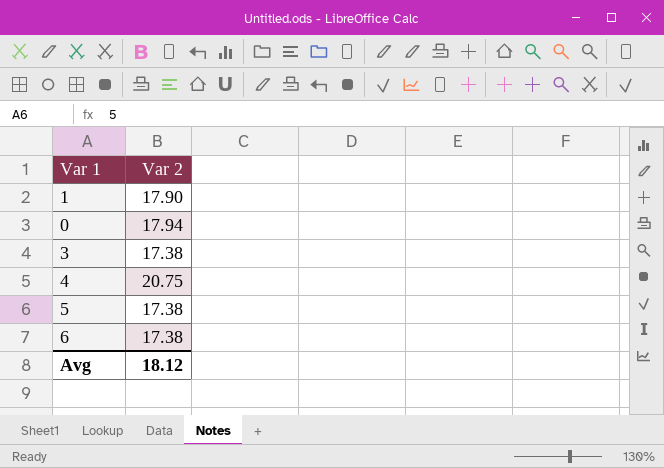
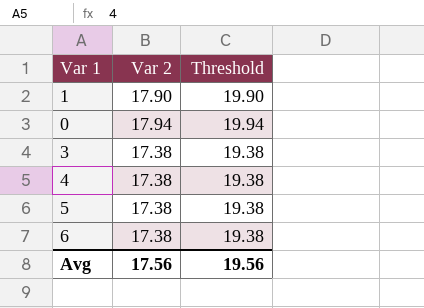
column Threshold | formula: none -> [Var 2] + 2
4 | Var 2: 20.75 -> 17.38
Avg | Var 2: 18.12 -> 17.56

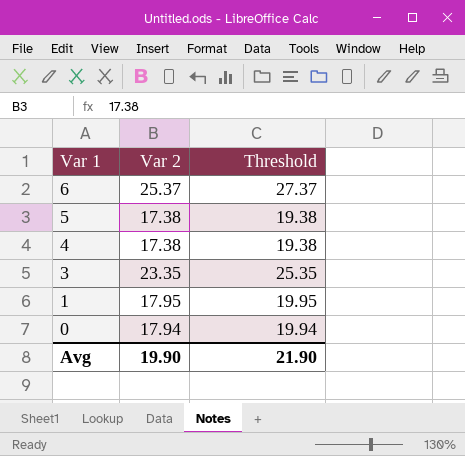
row order: none -> Var 1 descending
6 | Var 2: 17.38 -> 25.37
6 | Threshold: 19.38 -> 27.37
3 | Var 2: 17.38 -> 23.35
3 | Threshold: 19.38 -> 25.35
1 | Var 2: 17.90 -> 17.95
1 | Threshold: 19.90 -> 19.95
Avg | Var 2: 17.56 -> 19.90
Avg | Threshold: 19.56 -> 21.90

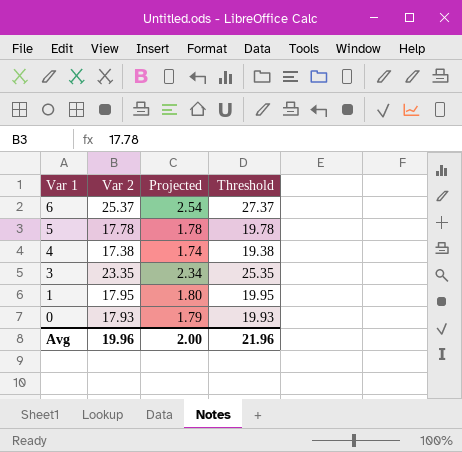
column Projected | formula: none -> [Var 2] * 0.1
5 | Var 2: 17.38 -> 17.78
5 | Threshold: 19.38 -> 19.78
0 | Var 2: 17.94 -> 17.93
0 | Threshold: 19.94 -> 19.93
Avg | Var 2: 19.90 -> 19.96
Avg | Threshold: 21.90 -> 21.96

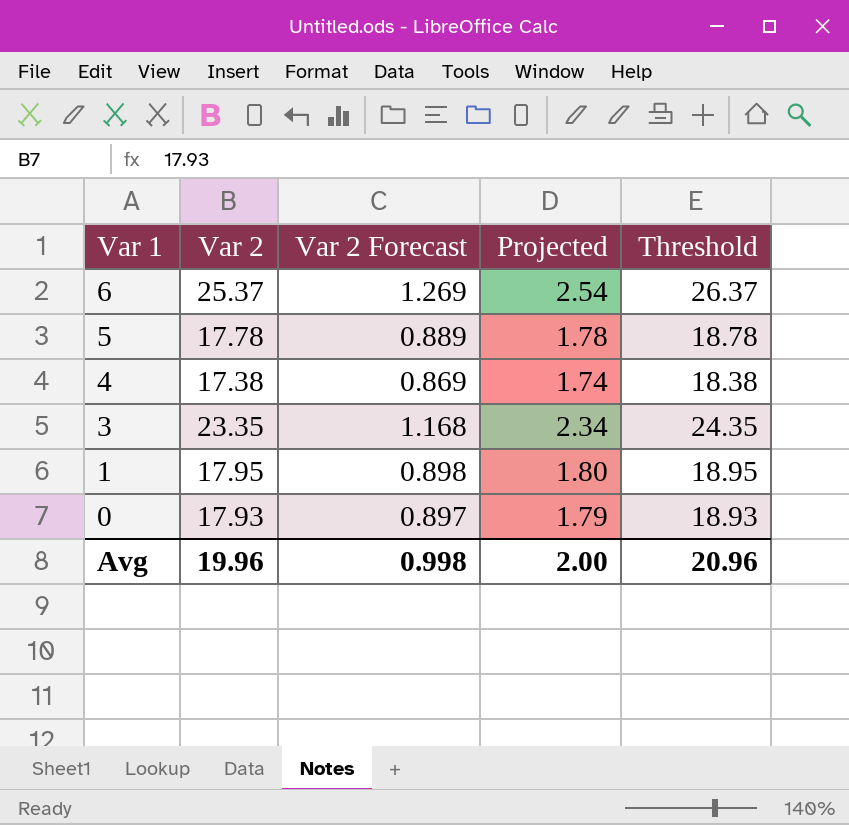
column Var 2 Forecast | formula: none -> [Var 2] * 0.05
column Threshold | formula: [Var 2] + 2 -> [Var 2] + 1
Avg | Threshold: 21.96 -> 20.96

